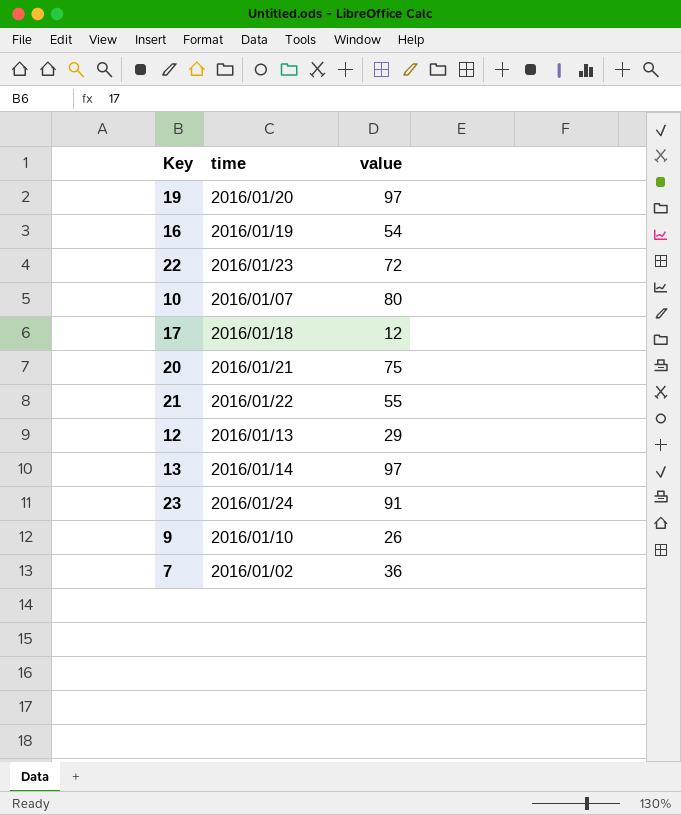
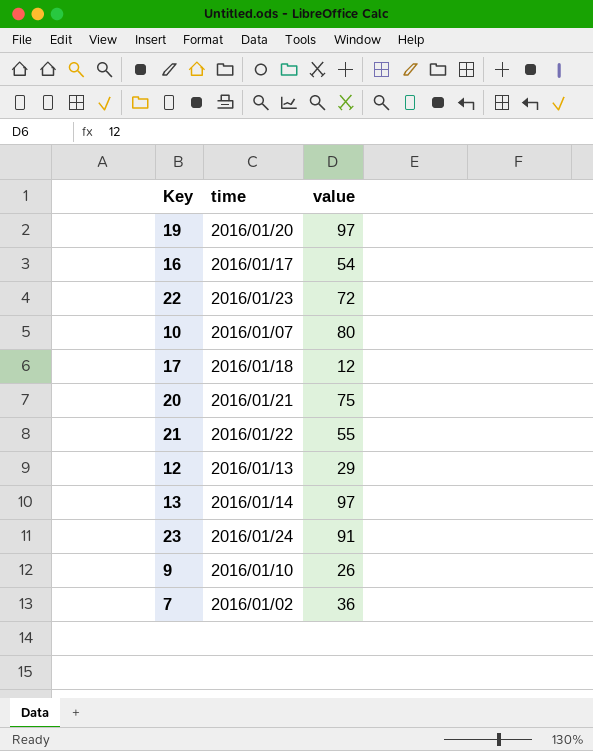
16 | time: 2016/01/19 -> 2016/01/17

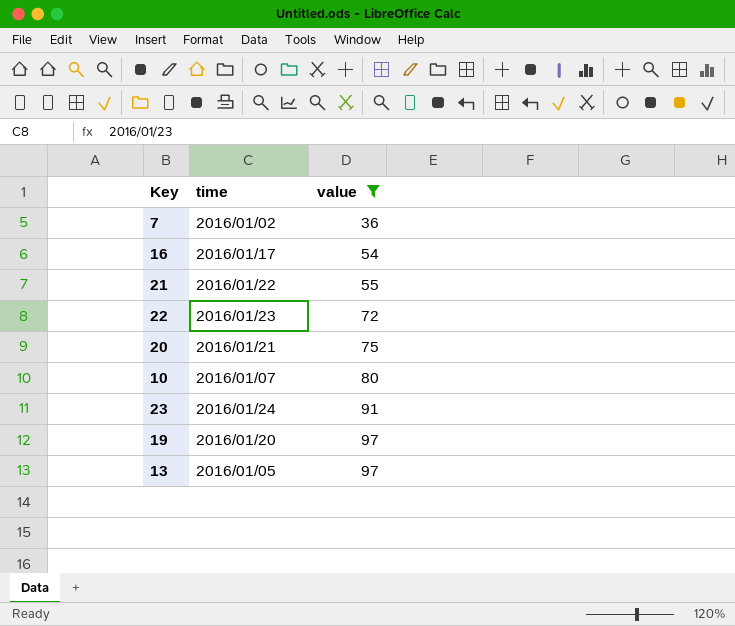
filter: none -> value >= 36
row order: none -> value ascending
13 | time: 2016/01/14 -> 2016/01/05

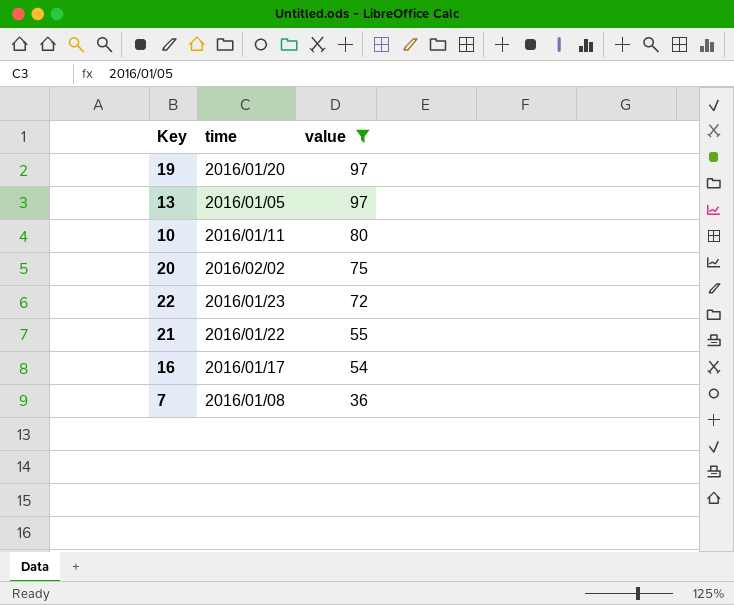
row order: value ascending -> value descending
row 23: 2016/01/24 | 91 -> none
10 | time: 2016/01/07 -> 2016/01/11
20 | time: 2016/01/21 -> 2016/02/02
7 | time: 2016/01/02 -> 2016/01/08

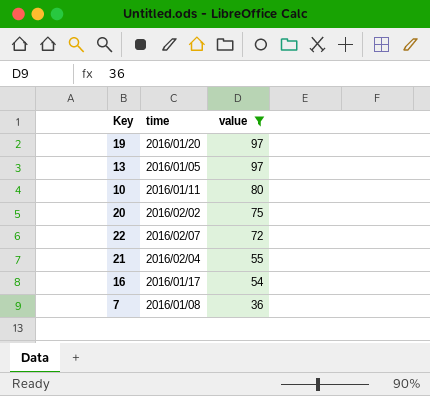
22 | time: 2016/01/23 -> 2016/02/07
21 | time: 2016/01/22 -> 2016/02/04

